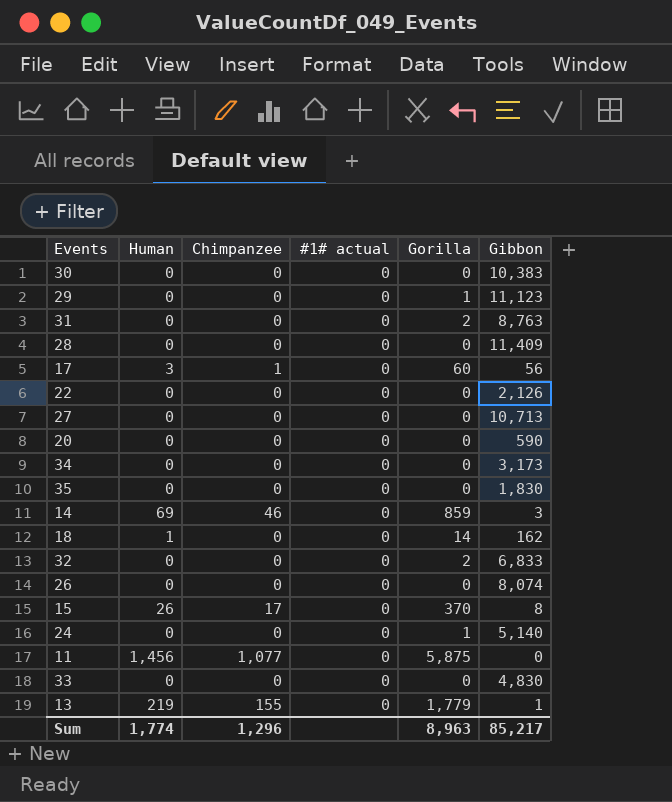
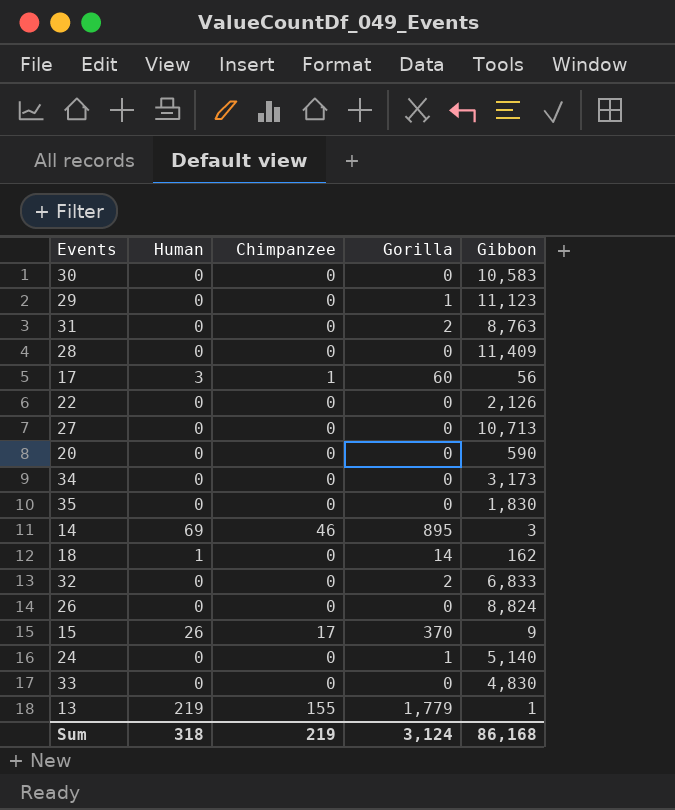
column #1# actual | position: 4 -> none
row 11: 1,456 | 1,077 | 0 | 5,875 | 0 -> none
30 | Gibbon: 10,383 -> 10,583
14 | Gorilla: 859 -> 895
26 | Gibbon: 8,074 -> 8,824
15 | Gibbon: 8 -> 9
Sum | Human: 1,774 -> 318
Sum | Chimpanzee: 1,296 -> 219
Sum | Gorilla: 8,963 -> 3,124
Sum | Gibbon: 85,217 -> 86,168

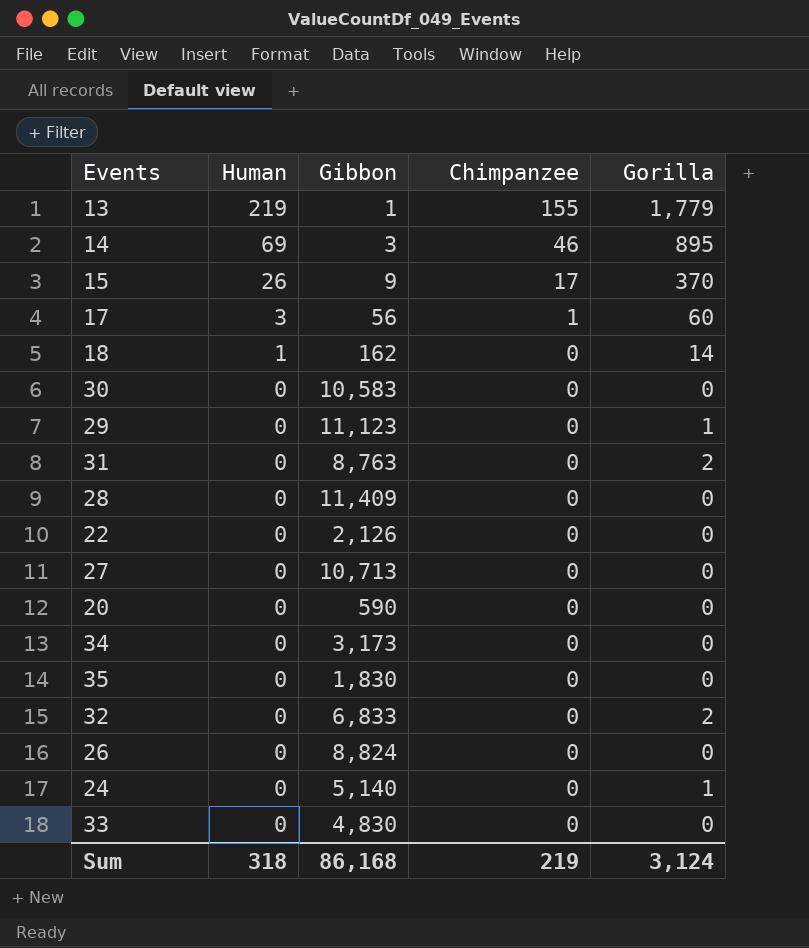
row order: none -> Human descending
column Gibbon | position: 5 -> 3

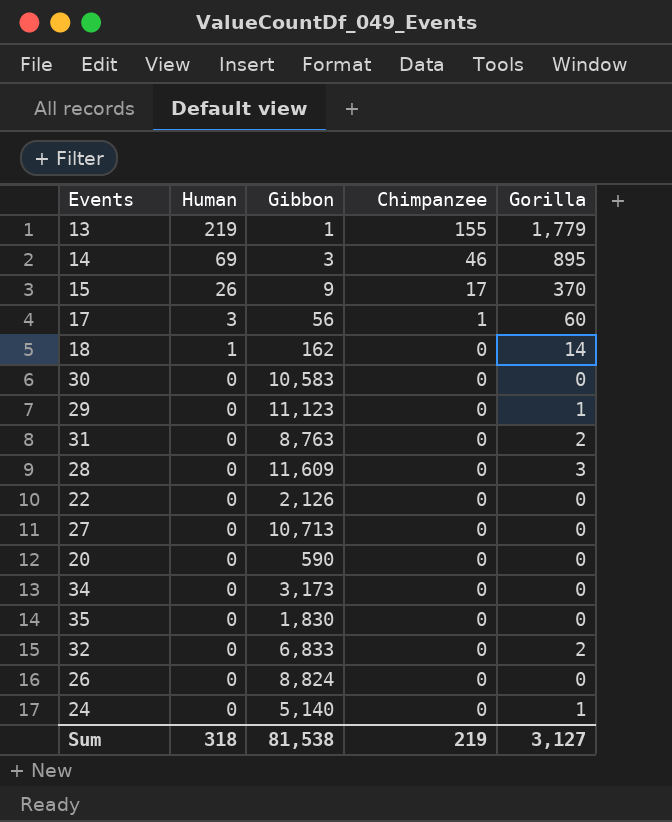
row 33: 0 | 4,830 | 0 | 0 -> none
28 | Gibbon: 11,409 -> 11,609
28 | Gorilla: 0 -> 3
Sum | Gibbon: 86,168 -> 81,538
Sum | Gorilla: 3,124 -> 3,127

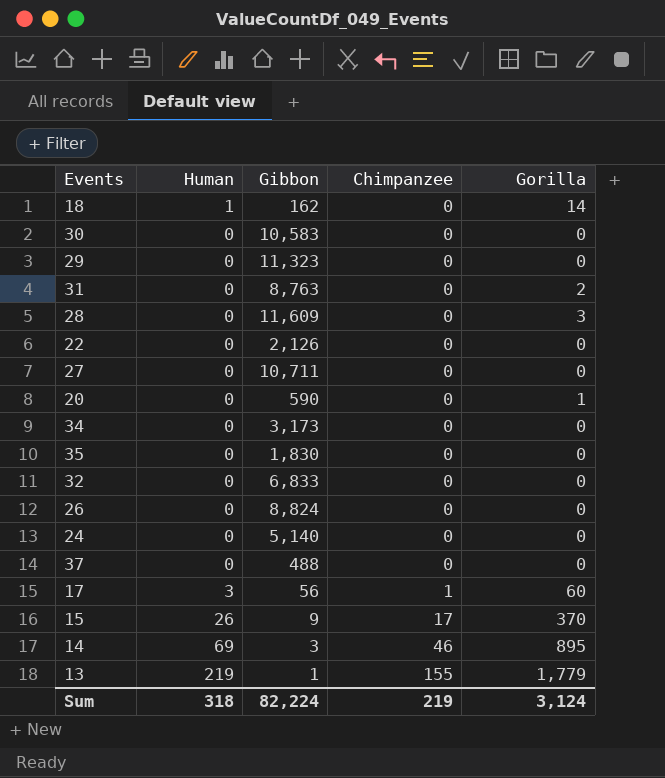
row order: Human descending -> Chimpanzee ascending
29 | Gibbon: 11,123 -> 11,323
29 | Gorilla: 1 -> 0
27 | Gibbon: 10,713 -> 10,711
20 | Gorilla: 0 -> 1
32 | Gorilla: 2 -> 0
24 | Gorilla: 1 -> 0
row 37: none -> 0 | 488 | 0 | 0
Sum | Gibbon: 81,538 -> 82,224
Sum | Gorilla: 3,127 -> 3,124

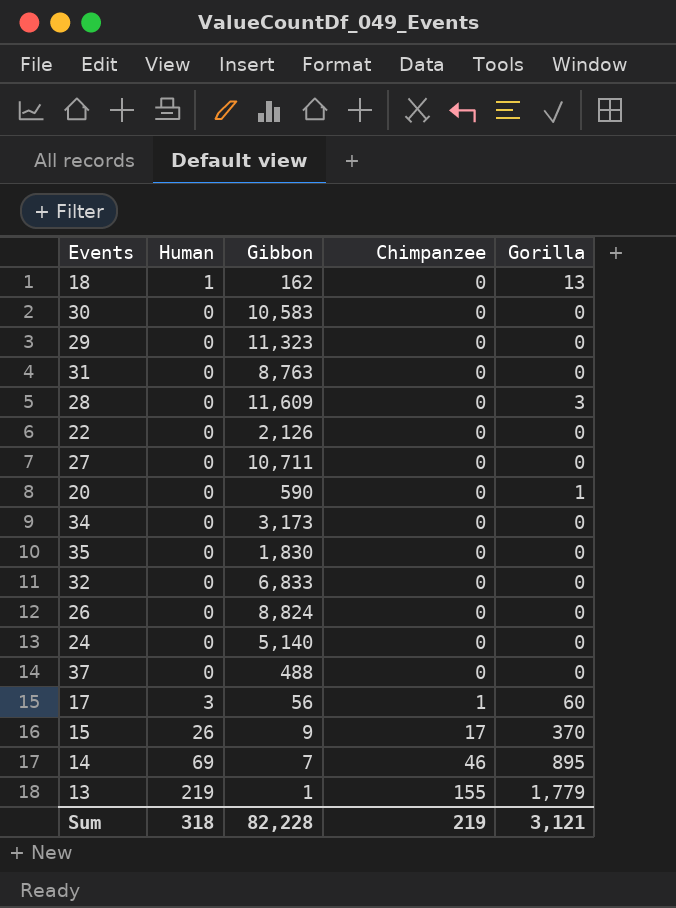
18 | Gorilla: 14 -> 13
31 | Gorilla: 2 -> 0
14 | Gibbon: 3 -> 7
Sum | Gibbon: 82,224 -> 82,228
Sum | Gorilla: 3,124 -> 3,121

